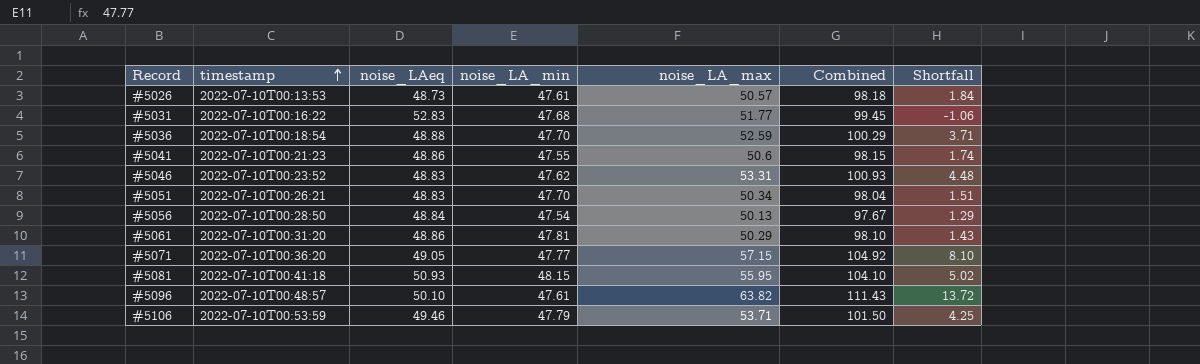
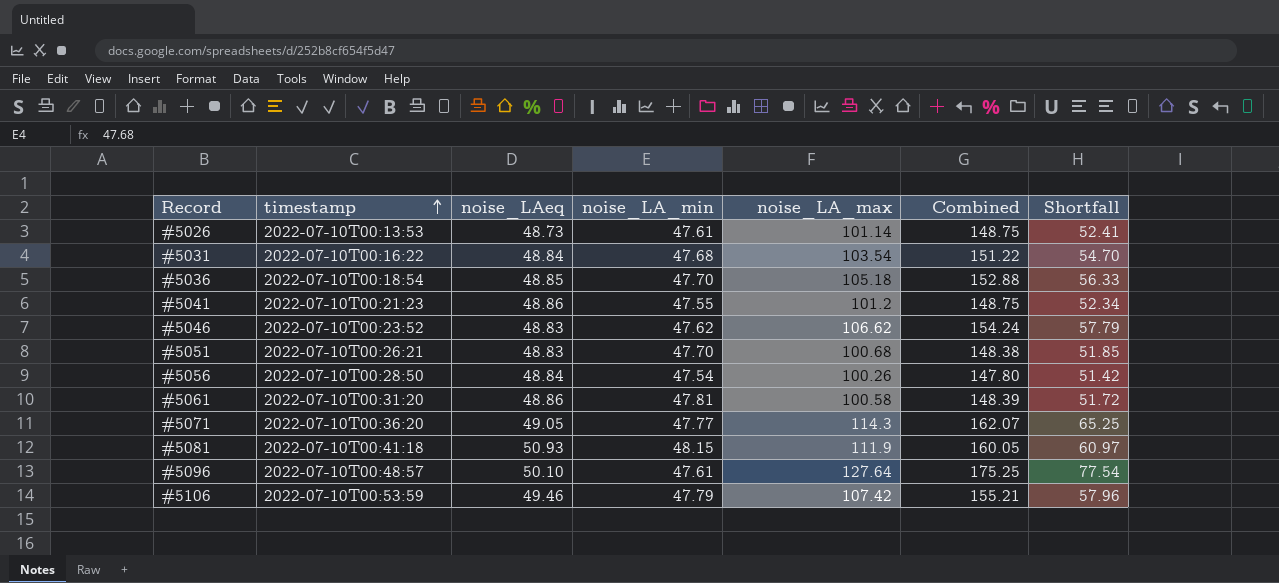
#5026 | noise_LA_max: 50.57 -> 101.14
#5026 | Combined: 98.18 -> 148.75
#5026 | Shortfall: 1.84 -> 52.41
#5031 | noise_LAeq: 52.83 -> 48.84
#5031 | noise_LA_max: 51.77 -> 103.54
#5031 | Combined: 99.45 -> 151.22
#5031 | Shortfall: -1.06 -> 54.70
#5036 | noise_LAeq: 48.88 -> 48.85
#5036 | noise_LA_max: 52.59 -> 105.18
#5036 | Combined: 100.29 -> 152.88
#5036 | Shortfall: 3.71 -> 56.33
#5041 | noise_LA_max: 50.6 -> 101.2
#5041 | Combined: 98.15 -> 148.75
#5041 | Shortfall: 1.74 -> 52.34
#5046 | noise_LA_max: 53.31 -> 106.62
#5046 | Combined: 100.93 -> 154.24
#5046 | Shortfall: 4.48 -> 57.79
#5051 | noise_LA_max: 50.34 -> 100.68
#5051 | Combined: 98.04 -> 148.38
#5051 | Shortfall: 1.51 -> 51.85
#5056 | noise_LA_max: 50.13 -> 100.26
#5056 | Combined: 97.67 -> 147.80
#5056 | Shortfall: 1.29 -> 51.42
#5061 | noise_LA_max: 50.29 -> 100.58
#5061 | Combined: 98.10 -> 148.39
#5061 | Shortfall: 1.43 -> 51.72
#5071 | noise_LA_max: 57.15 -> 114.3
#5071 | Combined: 104.92 -> 162.07
#5071 | Shortfall: 8.10 -> 65.25
#5081 | noise_LA_max: 55.95 -> 111.9
#5081 | Combined: 104.10 -> 160.05
#5081 | Shortfall: 5.02 -> 60.97
#5096 | noise_LA_max: 63.82 -> 127.64
#5096 | Combined: 111.43 -> 175.25
#5096 | Shortfall: 13.72 -> 77.54
#5106 | noise_LA_max: 53.71 -> 107.42
#5106 | Combined: 101.50 -> 155.21
#5106 | Shortfall: 4.25 -> 57.96

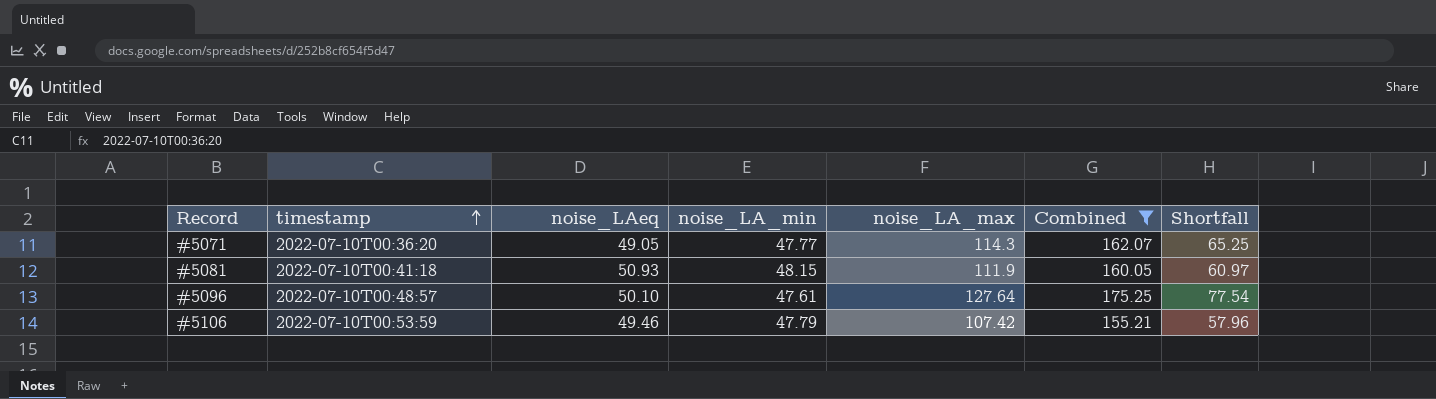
filter: none -> Combined >= 155.21

